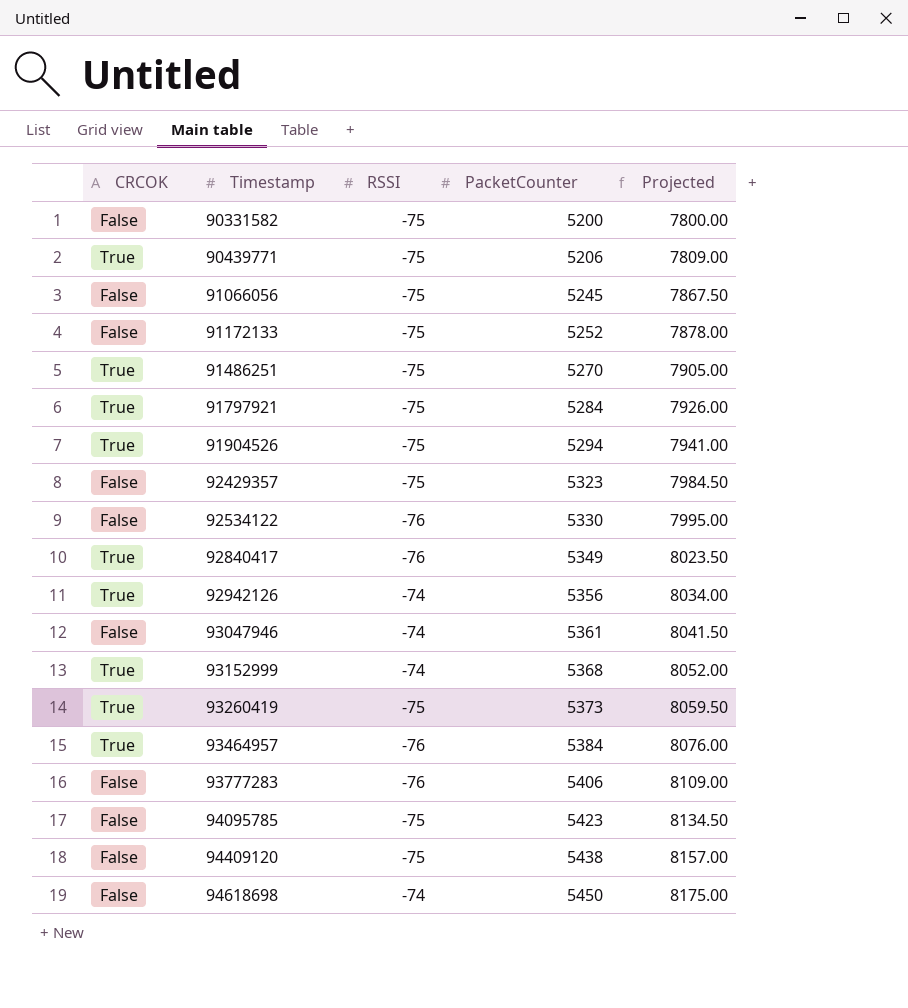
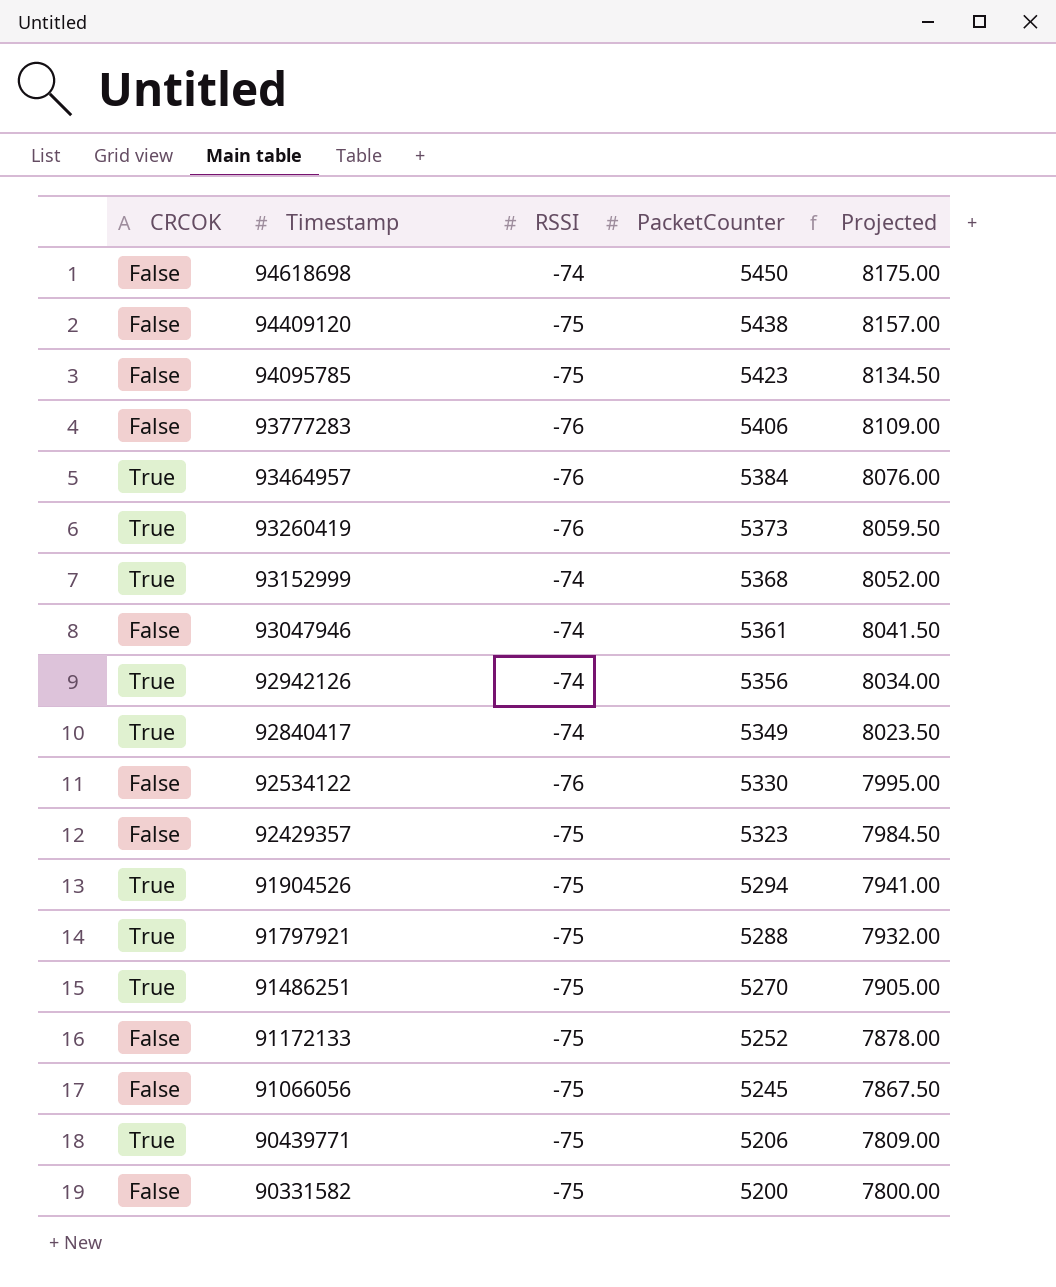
row order: Timestamp ascending -> Timestamp descending
93260419 | RSSI: -75 -> -76
92840417 | RSSI: -76 -> -74
91797921 | PacketCounter: 5284 -> 5288
91797921 | Projected: 7926.00 -> 7932.00

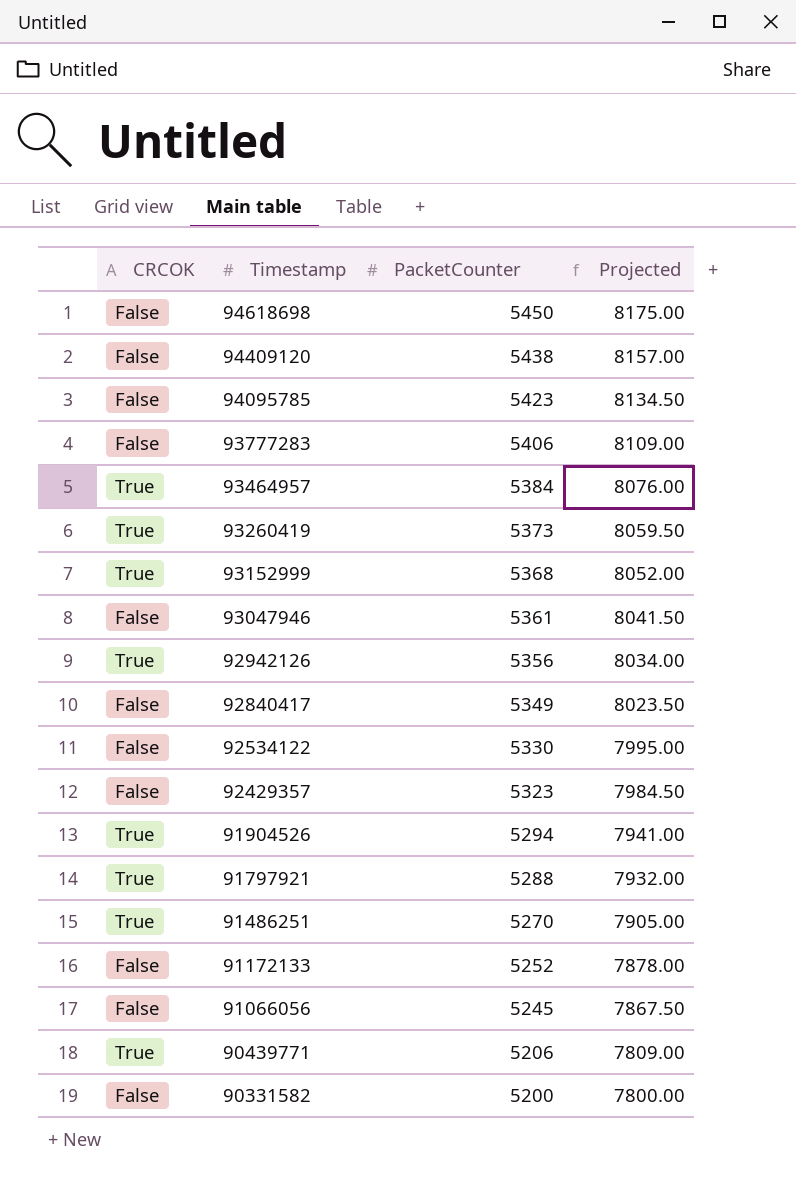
column RSSI | position: 3 -> none
92840417 | CRCOK: True -> False

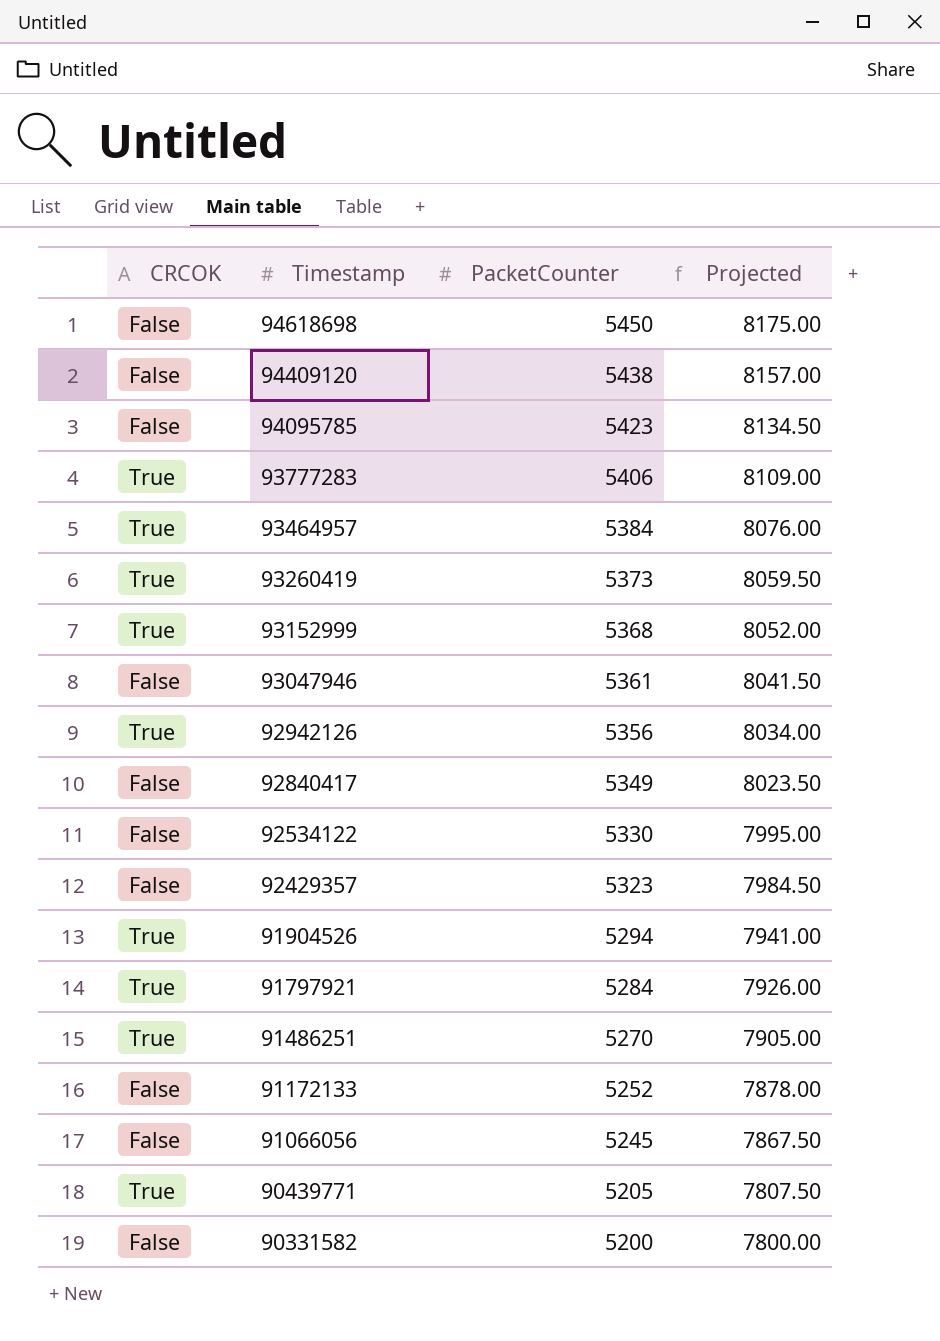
93777283 | CRCOK: False -> True
91797921 | PacketCounter: 5288 -> 5284
91797921 | Projected: 7932.00 -> 7926.00
90439771 | PacketCounter: 5206 -> 5205
90439771 | Projected: 7809.00 -> 7807.50

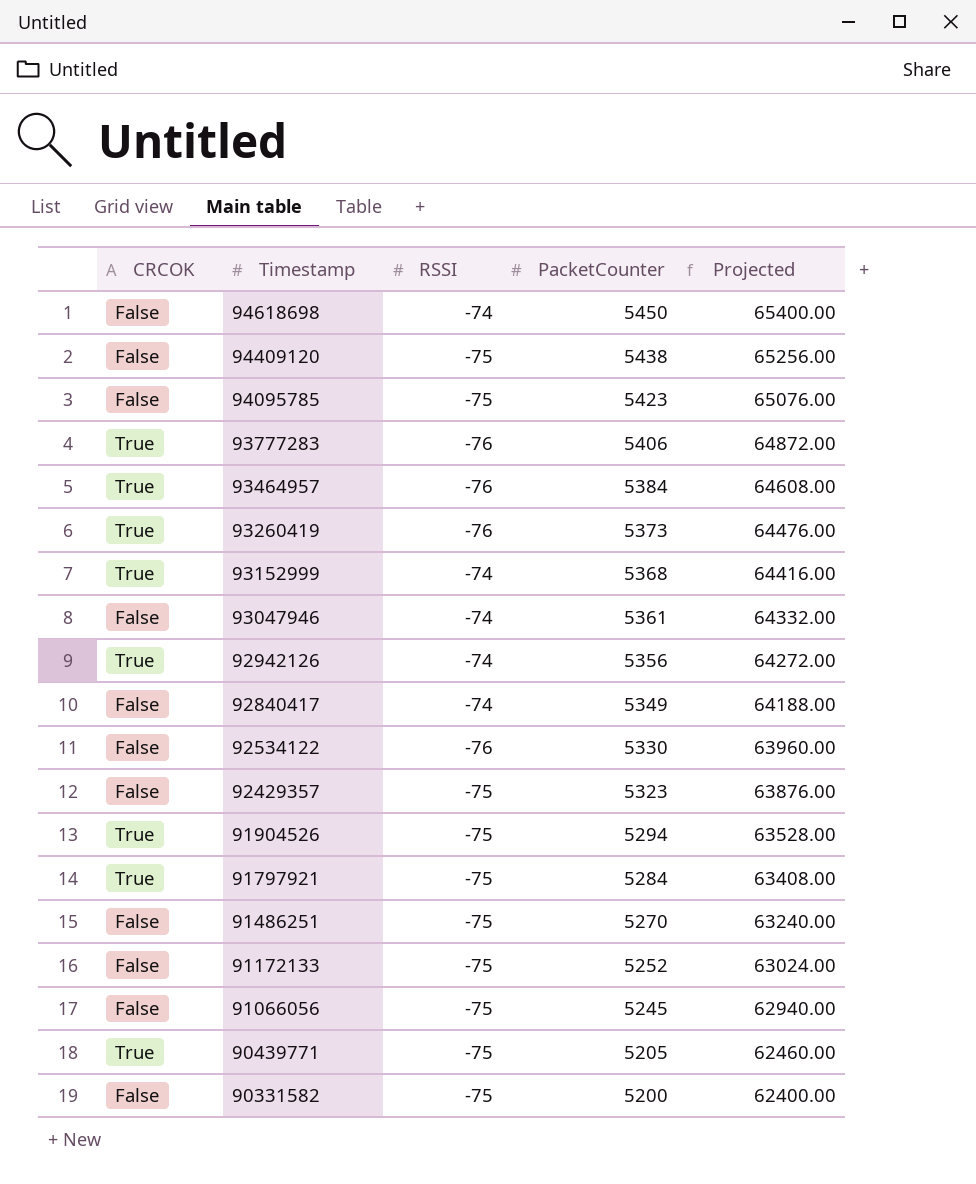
column RSSI | position: none -> 3
column Projected | formula: [PacketCounter] * 1.5 -> [PacketCounter] * 12
91486251 | CRCOK: True -> False

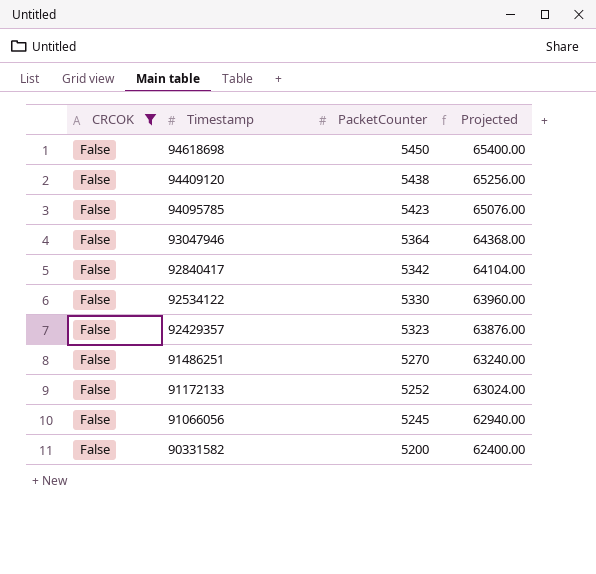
filter: none -> CRCOK = False
column RSSI | position: 3 -> none
93047946 | PacketCounter: 5361 -> 5364
93047946 | Projected: 64332.00 -> 64368.00
92840417 | PacketCounter: 5349 -> 5342
92840417 | Projected: 64188.00 -> 64104.00

